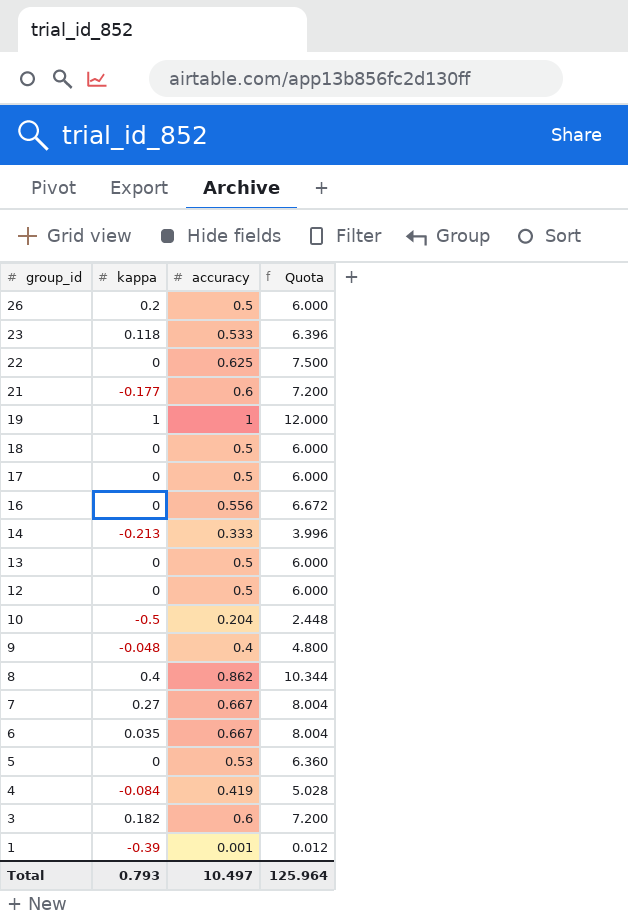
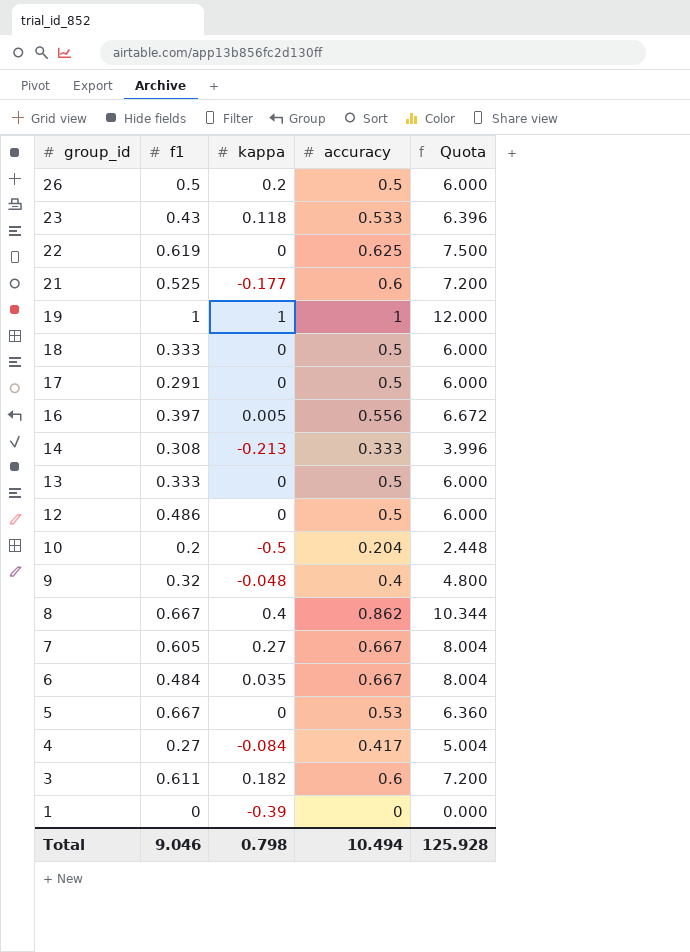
column f1 | position: none -> 2
16 | kappa: 0 -> 0.005
4 | accuracy: 0.419 -> 0.417
4 | Quota: 5.028 -> 5.004
1 | accuracy: 0.001 -> 0
1 | Quota: 0.012 -> 0.000
Total | kappa: 0.793 -> 0.798
Total | accuracy: 10.497 -> 10.494
Total | Quota: 125.964 -> 125.928

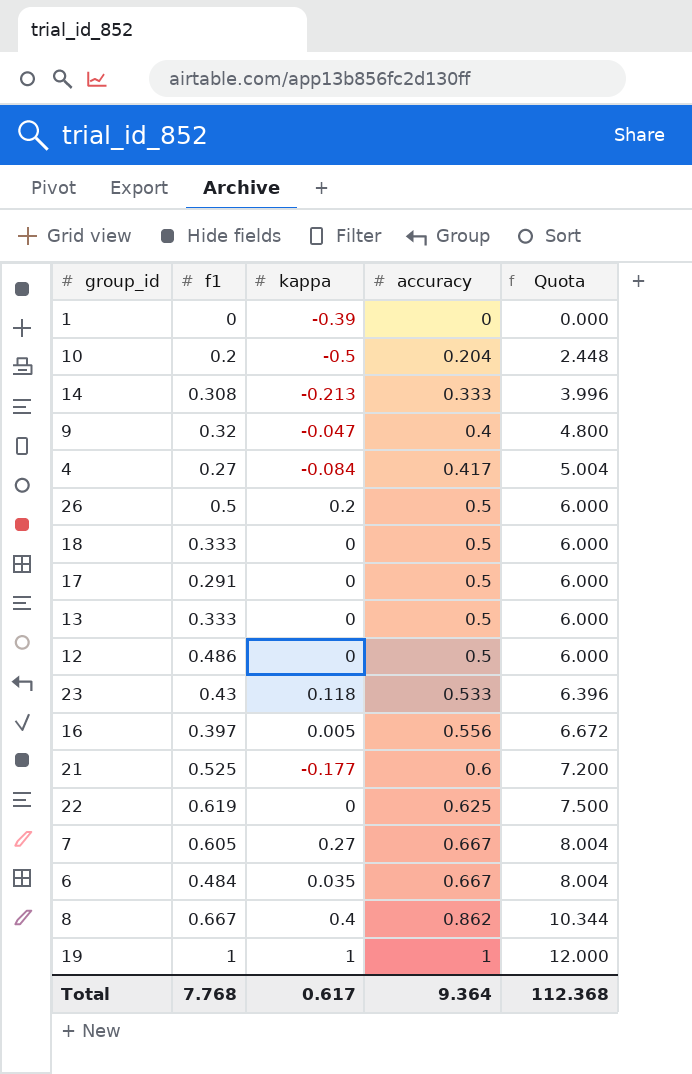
row order: group_id descending -> accuracy ascending
row 5: 0.667 | 0 | 0.53 | 6.360 -> none
row 3: 0.611 | 0.182 | 0.6 | 7.200 -> none
9 | kappa: -0.048 -> -0.047
Total | f1: 9.046 -> 7.768
Total | kappa: 0.798 -> 0.617
Total | accuracy: 10.494 -> 9.364
Total | Quota: 125.928 -> 112.368

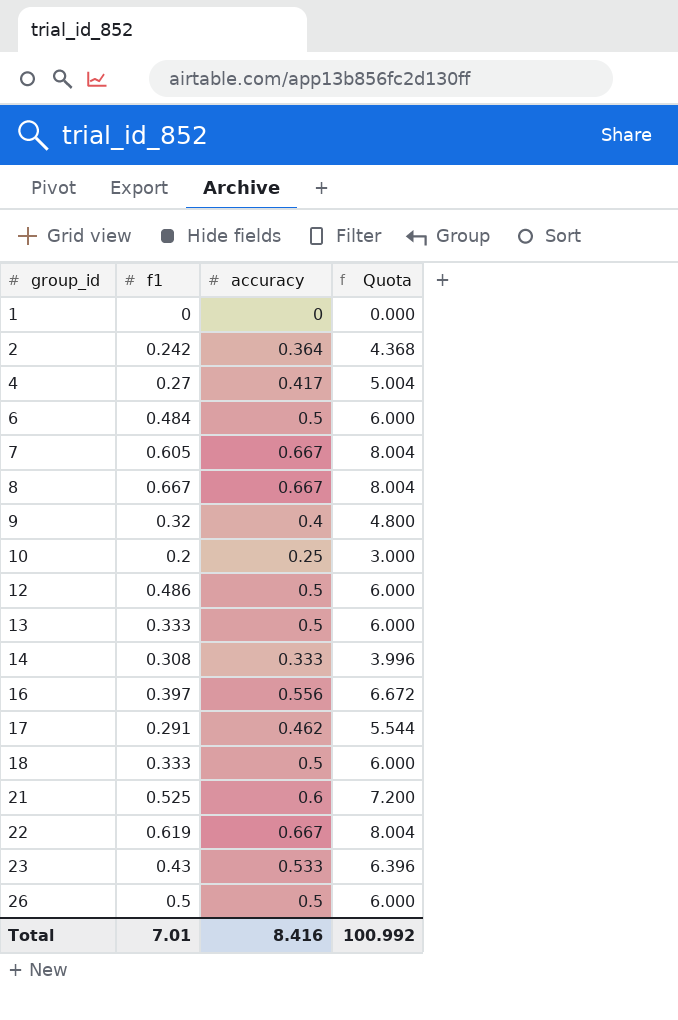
row order: accuracy ascending -> group_id ascending
column kappa | position: 3 -> none
row 19: 1 | 1 | 1 | 12.000 -> none
row 2: none -> 0.242 | 0.364 | 4.368
6 | accuracy: 0.667 -> 0.5
6 | Quota: 8.004 -> 6.000
8 | accuracy: 0.862 -> 0.667
8 | Quota: 10.344 -> 8.004
10 | accuracy: 0.204 -> 0.25
10 | Quota: 2.448 -> 3.000
17 | accuracy: 0.5 -> 0.462
17 | Quota: 6.000 -> 5.544
22 | accuracy: 0.625 -> 0.667
22 | Quota: 7.500 -> 8.004
Total | f1: 7.768 -> 7.01
Total | accuracy: 9.364 -> 8.416
Total | Quota: 112.368 -> 100.992

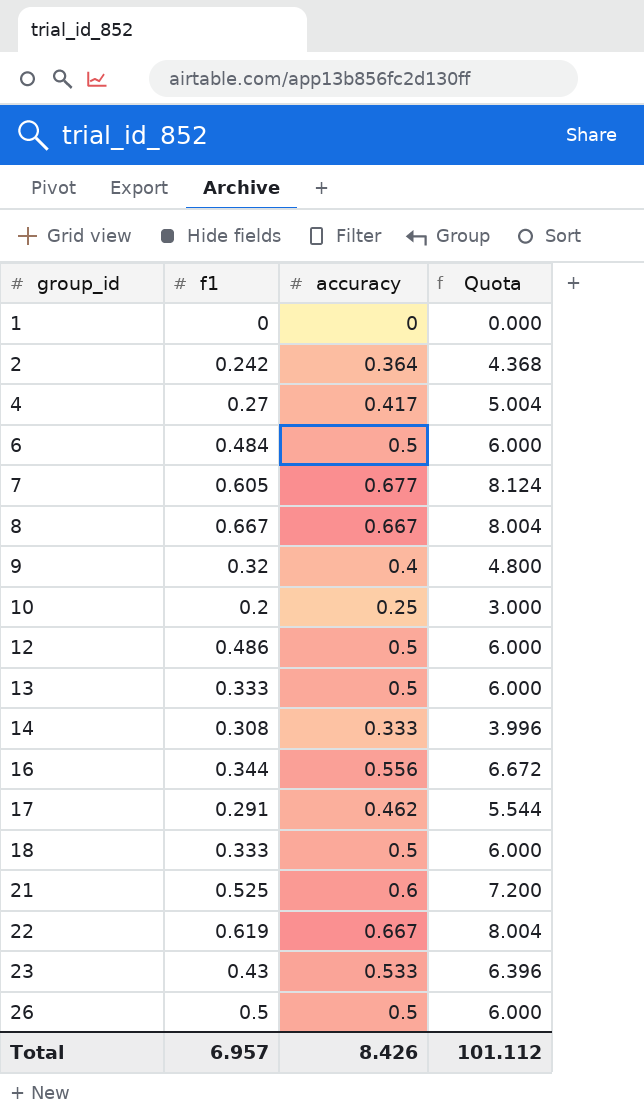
7 | accuracy: 0.667 -> 0.677
7 | Quota: 8.004 -> 8.124
16 | f1: 0.397 -> 0.344
Total | f1: 7.01 -> 6.957
Total | accuracy: 8.416 -> 8.426
Total | Quota: 100.992 -> 101.112

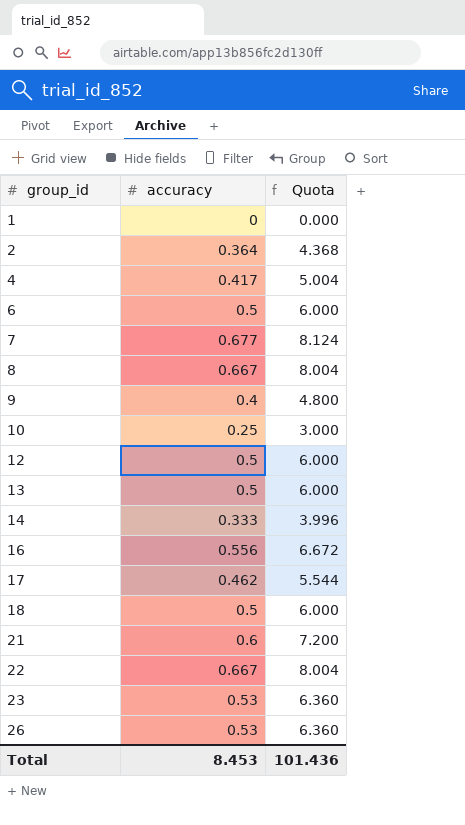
column f1 | position: 2 -> none
23 | accuracy: 0.533 -> 0.53
23 | Quota: 6.396 -> 6.360
26 | accuracy: 0.5 -> 0.53
26 | Quota: 6.000 -> 6.360
Total | accuracy: 8.426 -> 8.453
Total | Quota: 101.112 -> 101.436

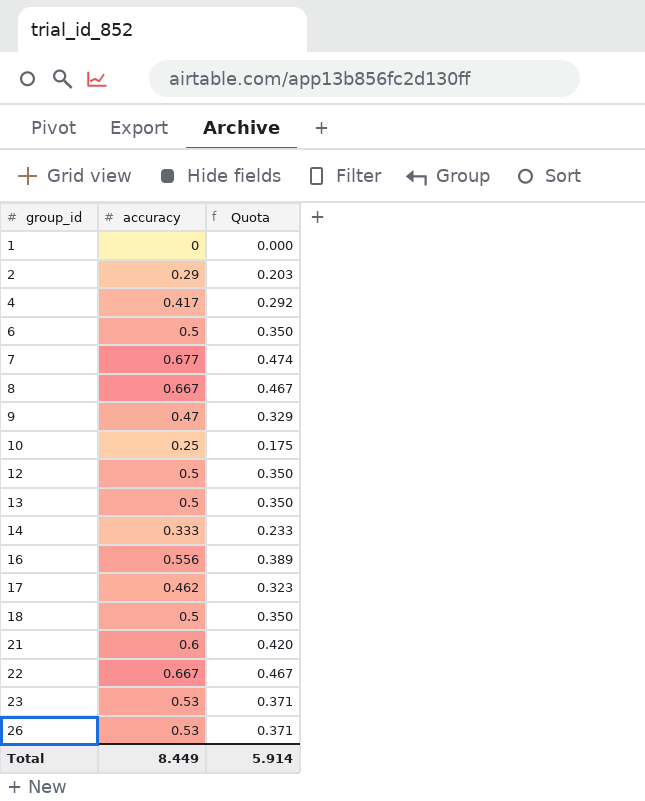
column Quota | formula: [accuracy] * 12 -> [accuracy] * 0.7
2 | accuracy: 0.364 -> 0.29
9 | accuracy: 0.4 -> 0.47
Total | accuracy: 8.453 -> 8.449
Total | Quota: 101.436 -> 5.914

